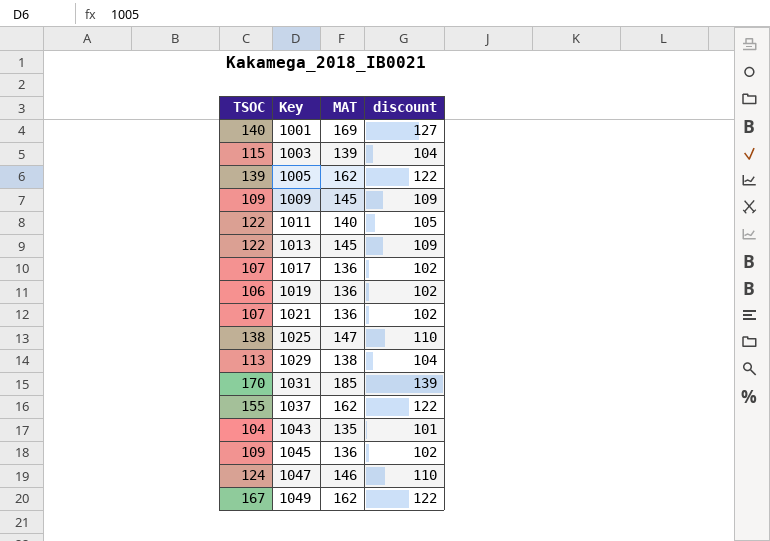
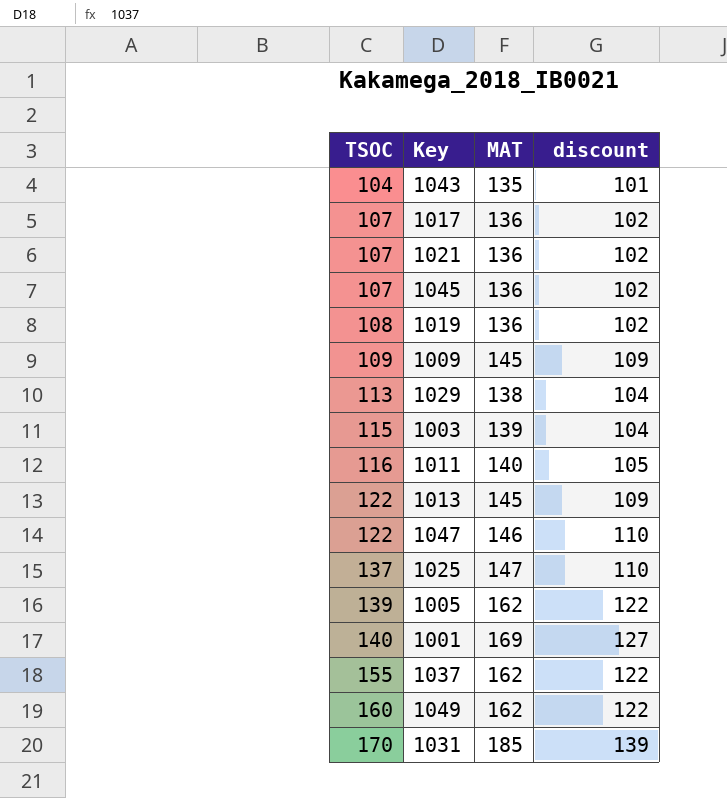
row order: Key ascending -> TSOC ascending
1045 | TSOC: 109 -> 107
1019 | TSOC: 106 -> 108
1011 | TSOC: 122 -> 116
1047 | TSOC: 124 -> 122
1025 | TSOC: 138 -> 137
1049 | TSOC: 167 -> 160

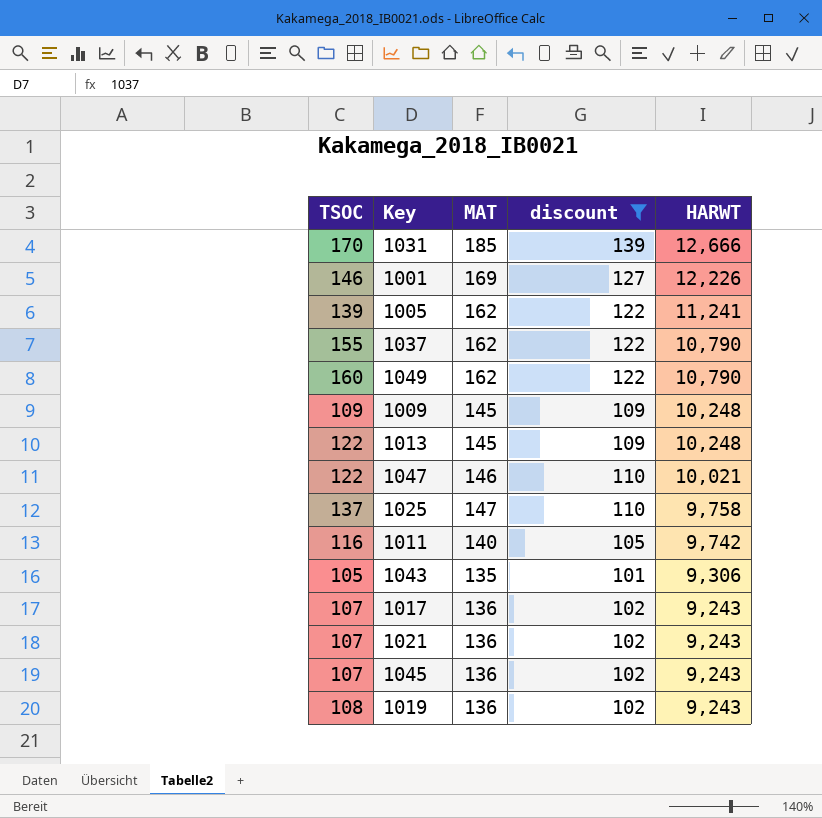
filter: none -> discount != 104
row order: TSOC ascending -> HARWT descending
column HARWT | position: none -> 5
1001 | TSOC: 140 -> 146
1043 | TSOC: 104 -> 105

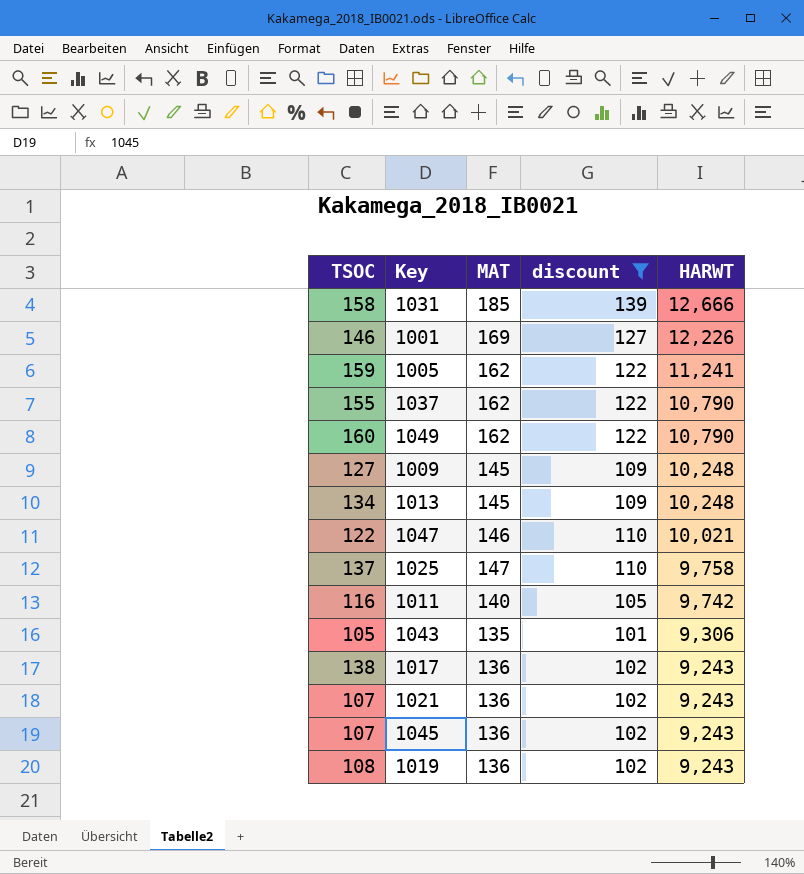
1031 | TSOC: 170 -> 158
1005 | TSOC: 139 -> 159
1009 | TSOC: 109 -> 127
1013 | TSOC: 122 -> 134
1017 | TSOC: 107 -> 138

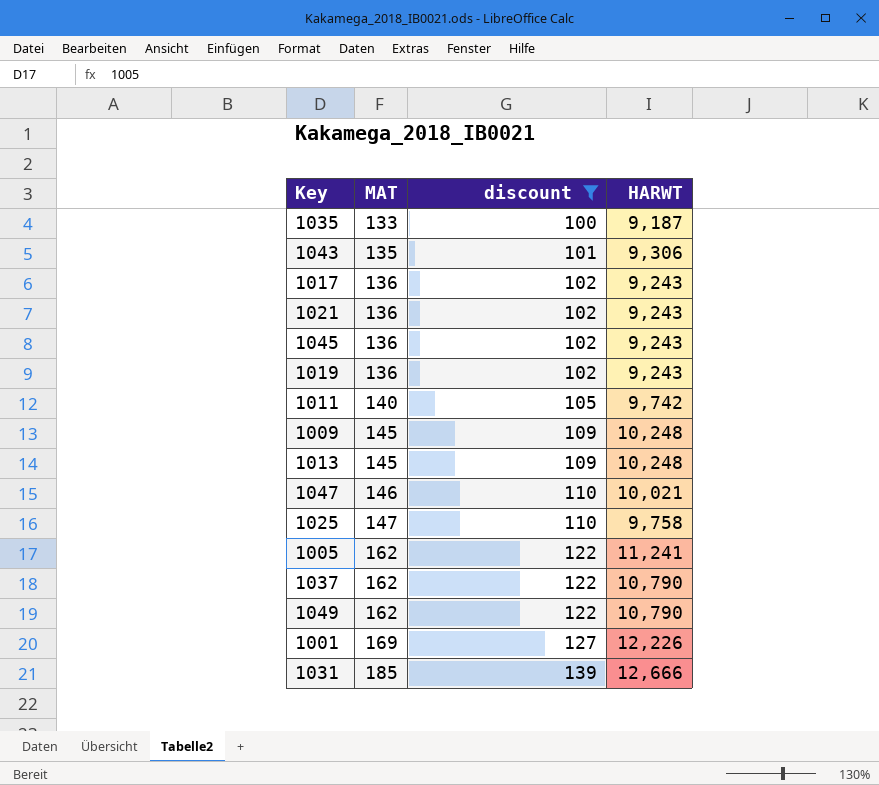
row order: HARWT descending -> MAT ascending
column TSOC | position: 1 -> none
row 1035: none -> 133 | 100 | 9,187

